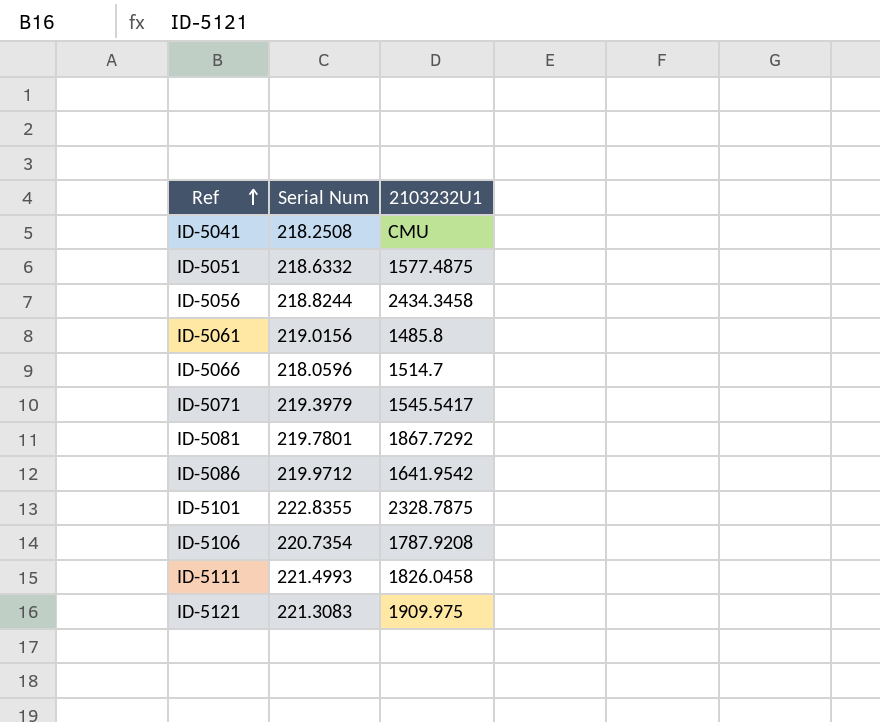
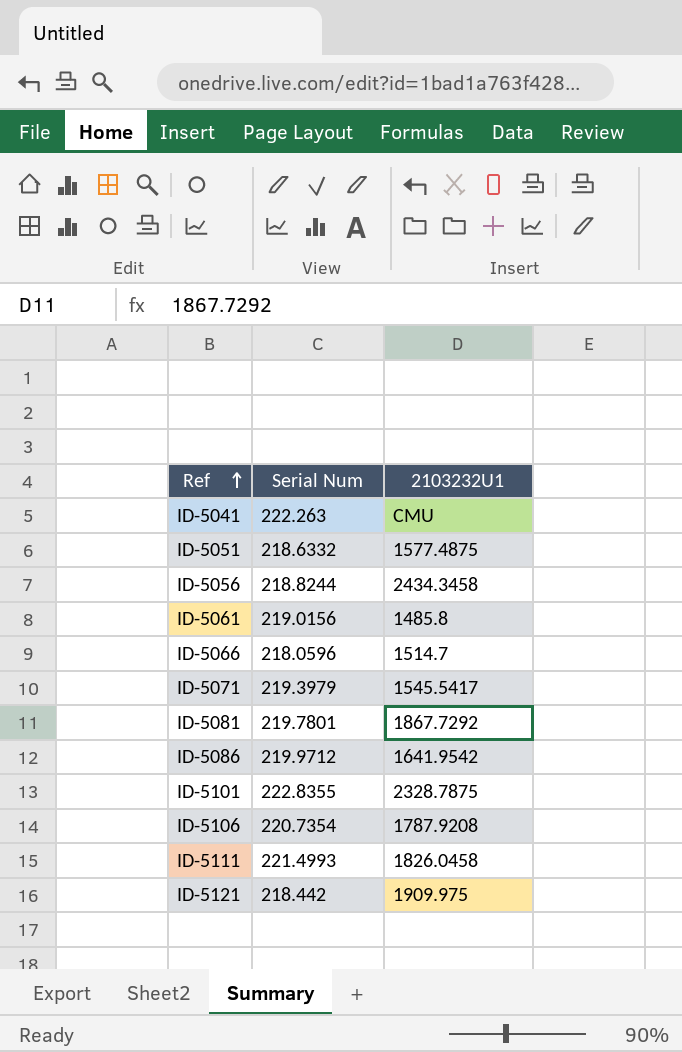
ID-5041 | Serial Num: 218.2508 -> 222.263
ID-5121 | Serial Num: 221.3083 -> 218.442

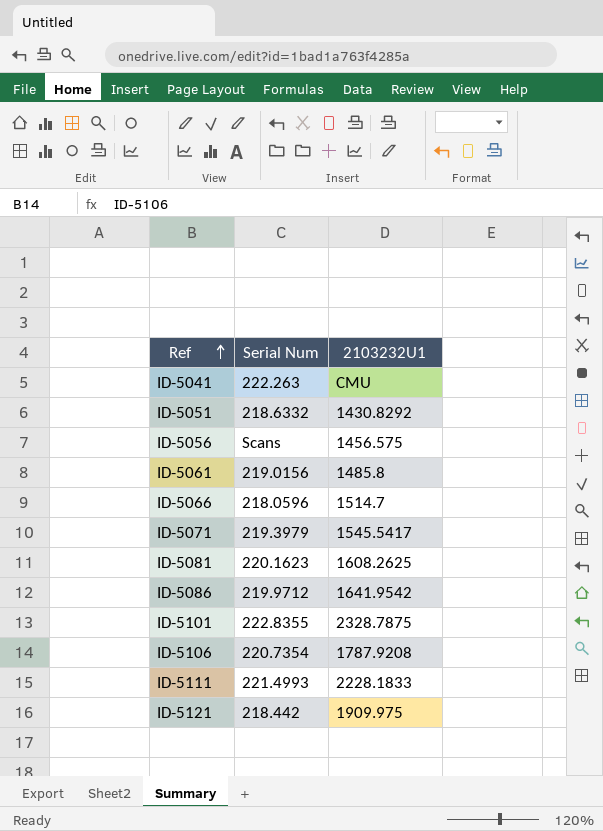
ID-5051 | 2103232U1: 1577.4875 -> 1430.8292
ID-5056 | Serial Num: 218.8244 -> Scans
ID-5056 | 2103232U1: 2434.3458 -> 1456.575
ID-5081 | Serial Num: 219.7801 -> 220.1623
ID-5081 | 2103232U1: 1867.7292 -> 1608.2625
ID-5111 | 2103232U1: 1826.0458 -> 2228.1833

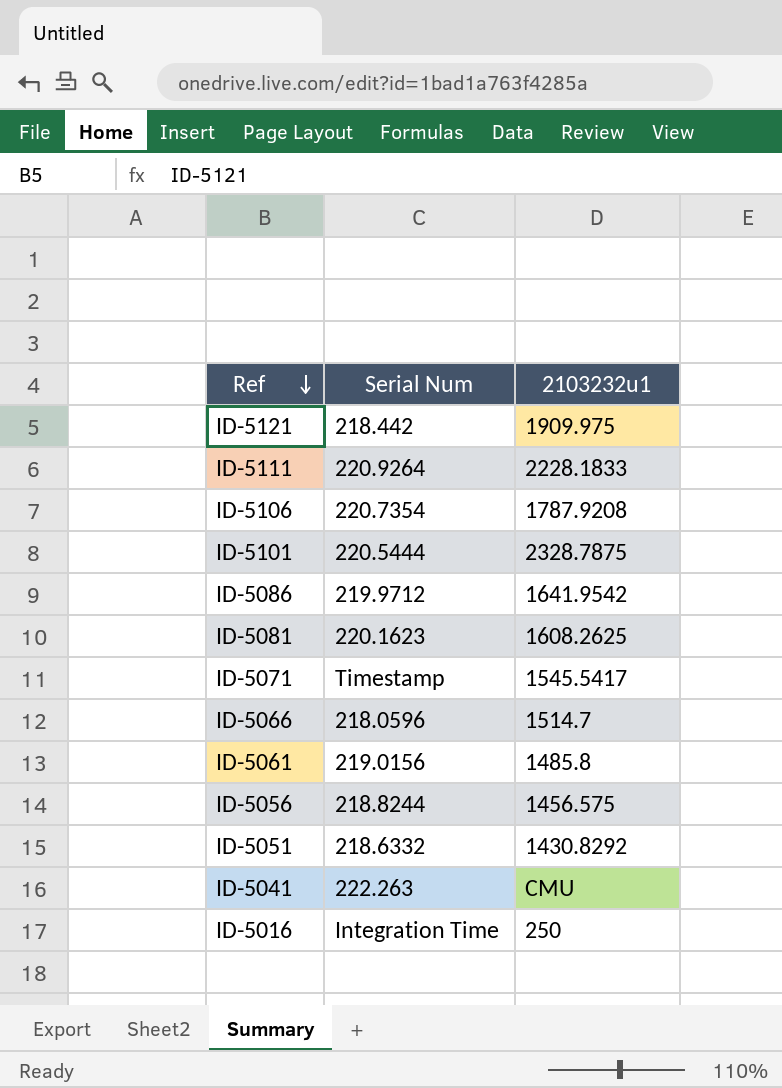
row order: Ref ascending -> Ref descending
column name: 2103232U1 -> 2103232u1
ID-5111 | Serial Num: 221.4993 -> 220.9264
ID-5101 | Serial Num: 222.8355 -> 220.5444
ID-5071 | Serial Num: 219.3979 -> Timestamp
ID-5056 | Serial Num: Scans -> 218.8244
row ID-5016: none -> Integration Time | 250

